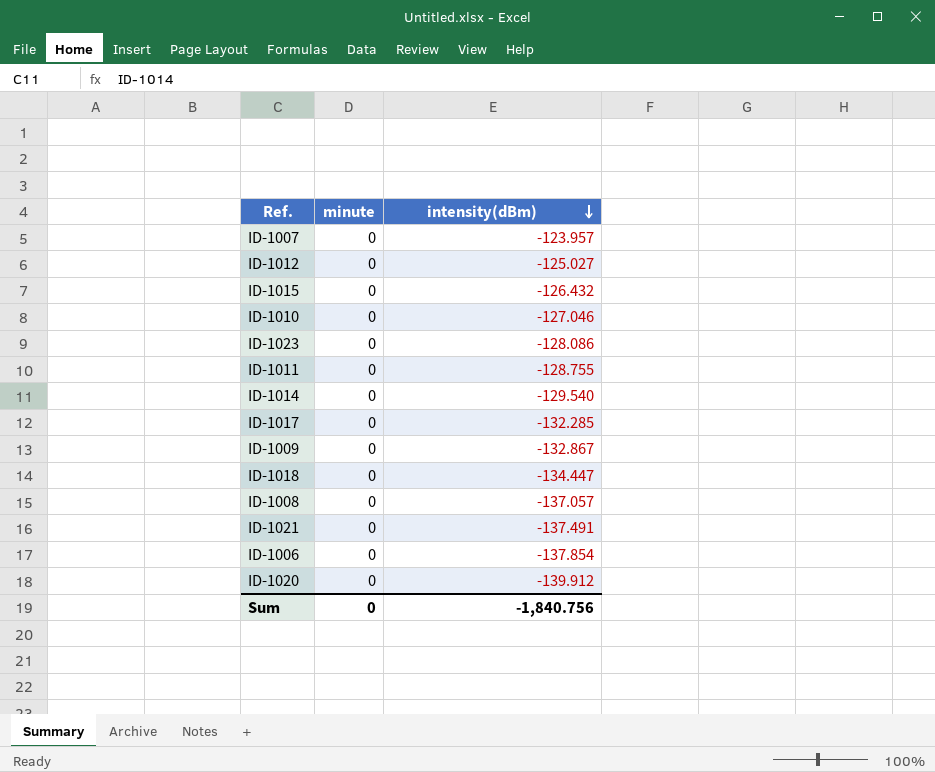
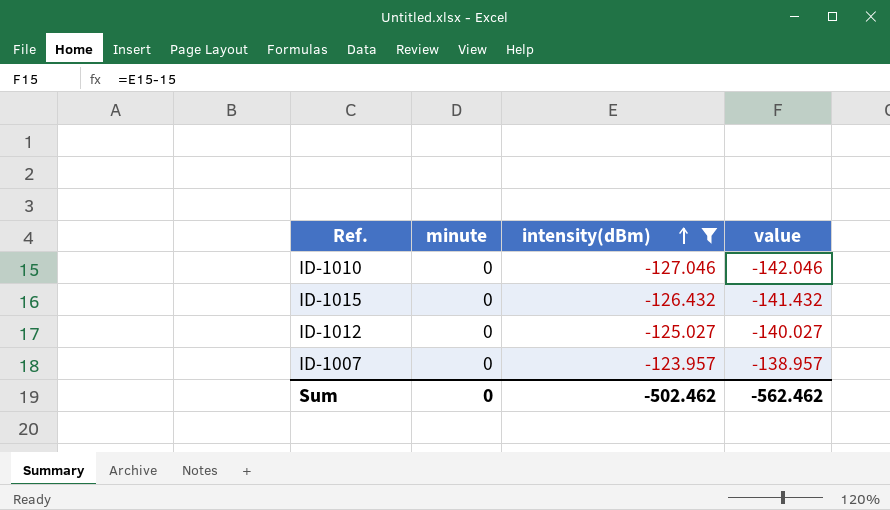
filter: none -> intensity(dBm) >= -127.046
row order: intensity(dBm) descending -> intensity(dBm) ascending
column value | formula: none -> [intensity(dBm)] - 15
Sum | intensity(dBm): -1,840.756 -> -502.462

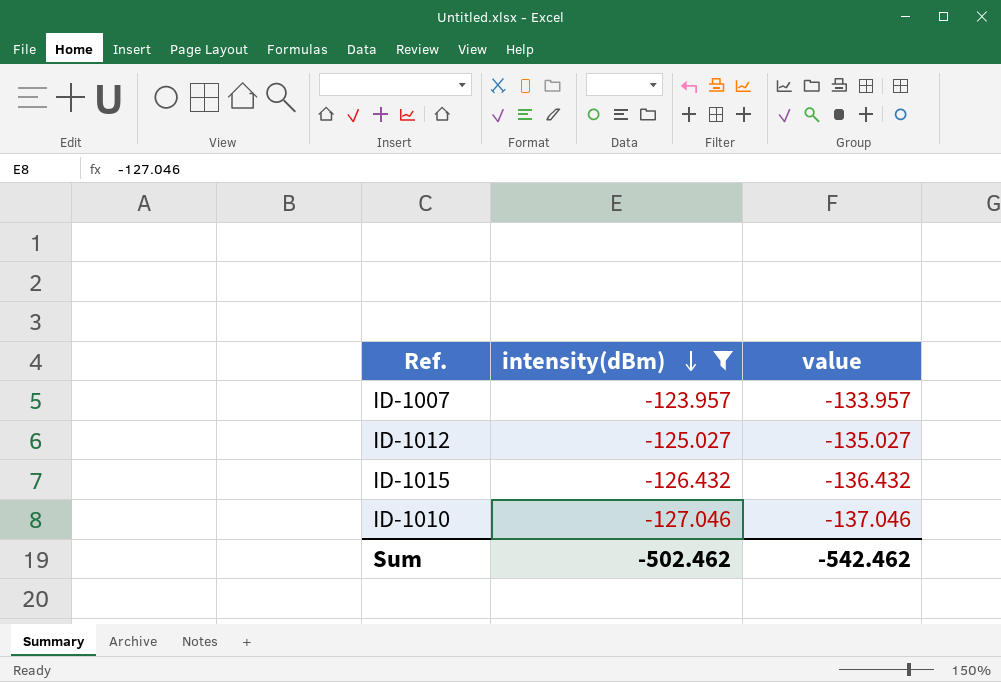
row order: intensity(dBm) ascending -> intensity(dBm) descending
column minute | position: 2 -> none
column value | formula: [intensity(dBm)] - 15 -> [intensity(dBm)] - 10
Sum | value: -562.462 -> -542.462

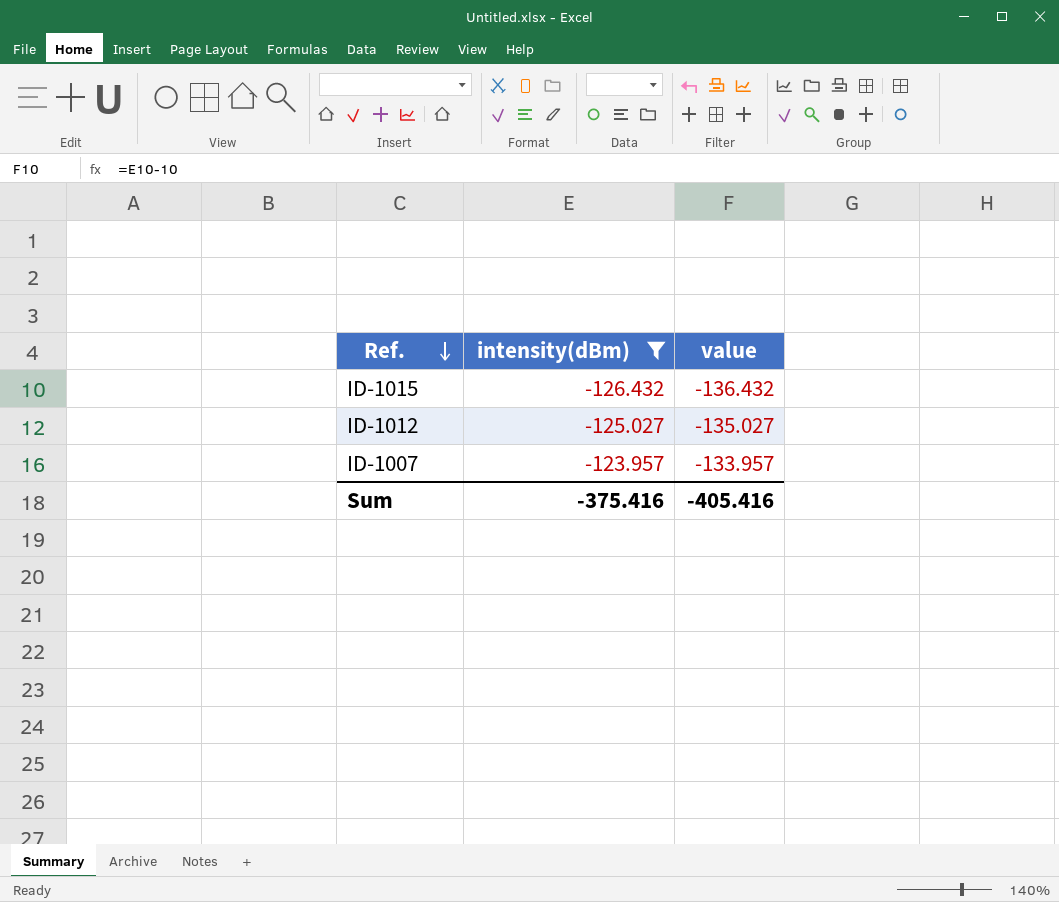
row order: intensity(dBm) descending -> Ref. descending
row ID-1010: -127.046 | -137.046 -> none
Sum | intensity(dBm): -502.462 -> -375.416
Sum | value: -542.462 -> -405.416

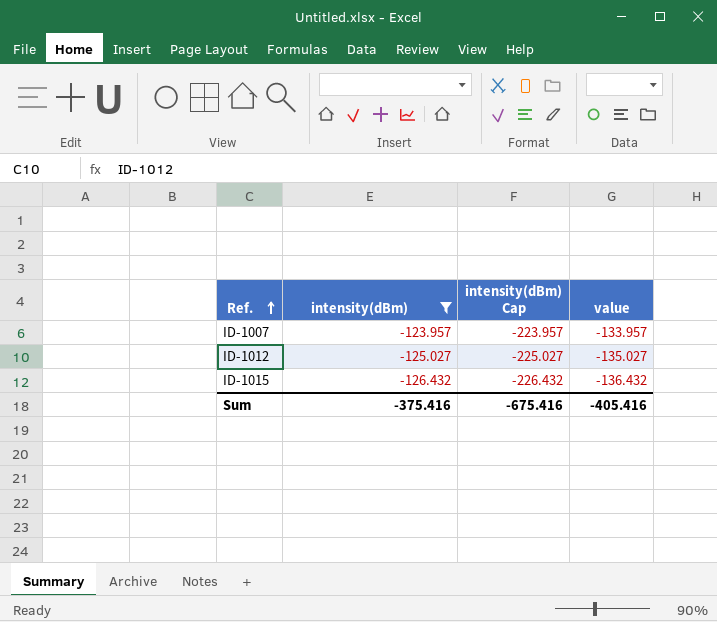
row order: Ref. descending -> Ref. ascending
column intensity(dBm) Cap | formula: none -> [intensity(dBm)] - 100

